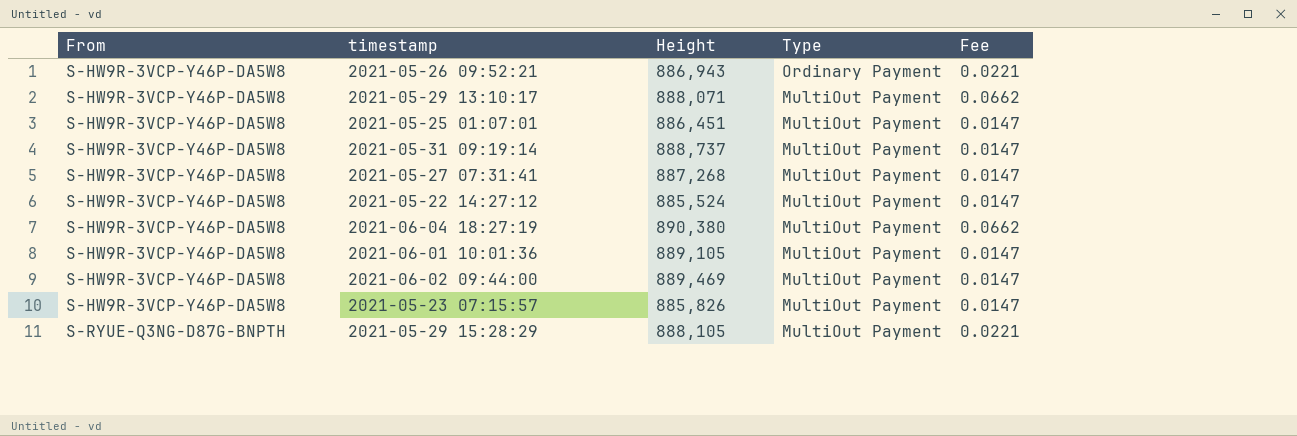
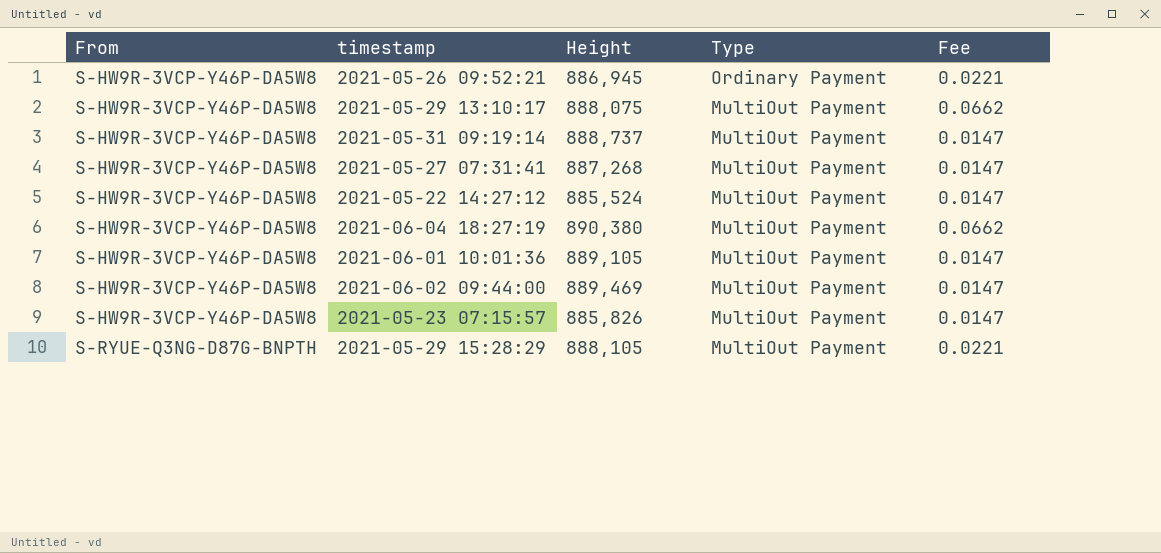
row 2021-05-25 01:07:01: S-HW9R-3VCP-Y46P-DA5W8 | 886,451 | MultiOut Payment | 0.0147 -> none
2021-05-26 09:52:21 | Height: 886,943 -> 886,945
2021-05-29 13:10:17 | Height: 888,071 -> 888,075

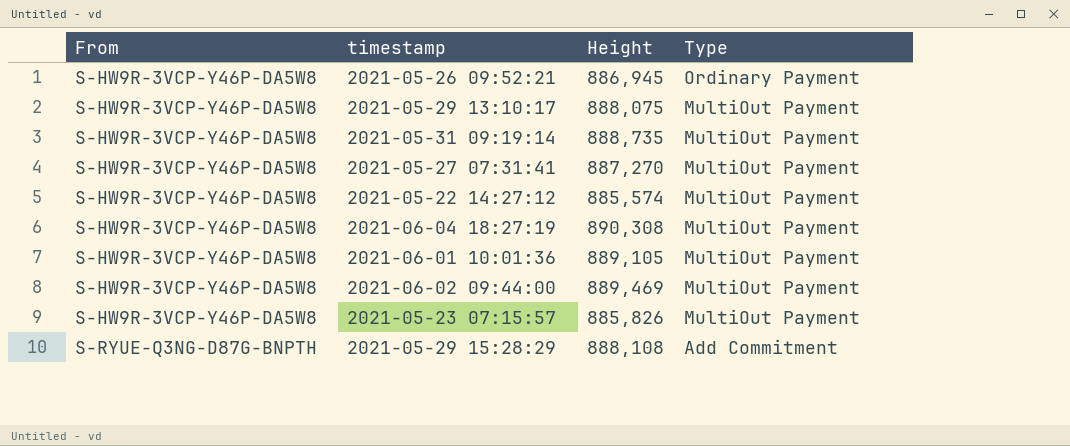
column Fee | position: 5 -> none
2021-05-31 09:19:14 | Height: 888,737 -> 888,735
2021-05-27 07:31:41 | Height: 887,268 -> 887,270
2021-05-22 14:27:12 | Height: 885,524 -> 885,574
2021-06-04 18:27:19 | Height: 890,380 -> 890,308
2021-05-29 15:28:29 | Height: 888,105 -> 888,108
2021-05-29 15:28:29 | Type: MultiOut Payment -> Add Commitment

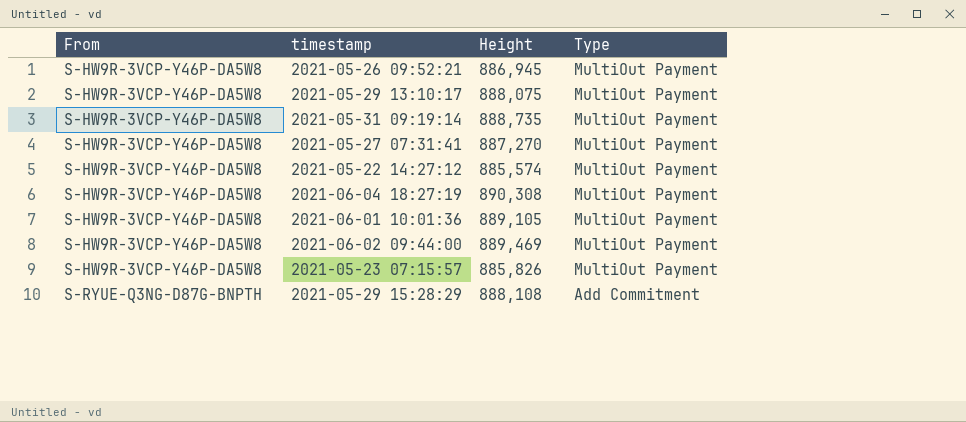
2021-05-26 09:52:21 | Type: Ordinary Payment -> MultiOut Payment

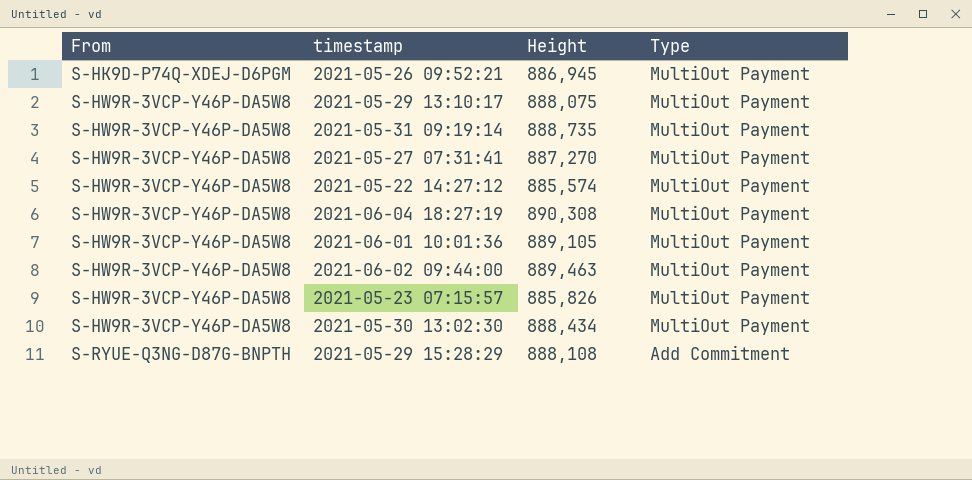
2021-05-26 09:52:21 | From: S-HW9R-3VCP-Y46P-DA5W8 -> S-HK9D-P74Q-XDEJ-D6PGM
2021-06-02 09:44:00 | Height: 889,469 -> 889,463
row 2021-05-30 13:02:30: none -> S-HW9R-3VCP-Y46P-DA5W8 | 888,434 | MultiOut Payment

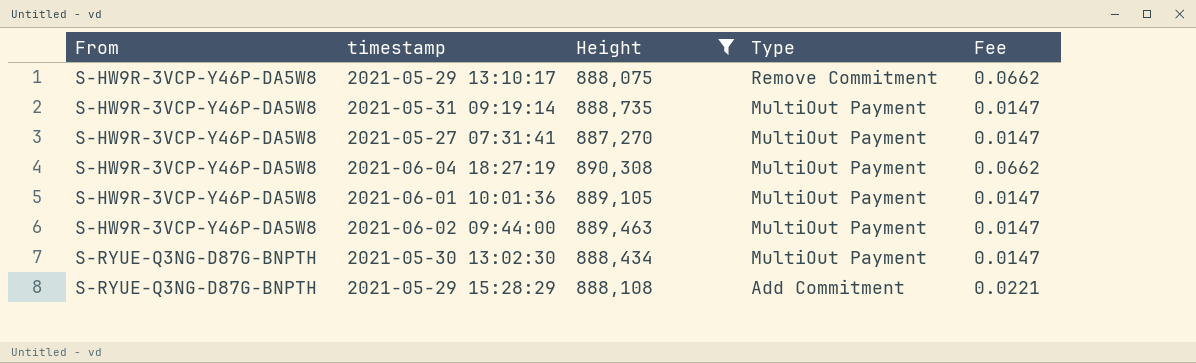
filter: none -> Height >= 887,270
column Fee | position: none -> 5
2021-05-29 13:10:17 | Type: MultiOut Payment -> Remove Commitment
2021-05-30 13:02:30 | From: S-HW9R-3VCP-Y46P-DA5W8 -> S-RYUE-Q3NG-D87G-BNPTH

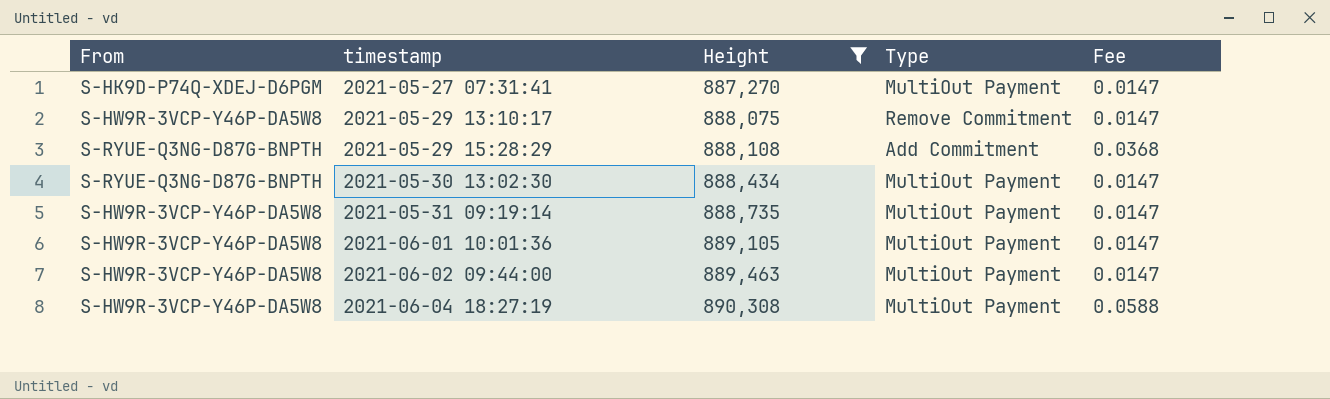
row order: From ascending -> timestamp ascending
2021-05-27 07:31:41 | From: S-HW9R-3VCP-Y46P-DA5W8 -> S-HK9D-P74Q-XDEJ-D6PGM
2021-05-29 13:10:17 | Fee: 0.0662 -> 0.0147
2021-05-29 15:28:29 | Fee: 0.0221 -> 0.0368
2021-06-04 18:27:19 | Fee: 0.0662 -> 0.0588

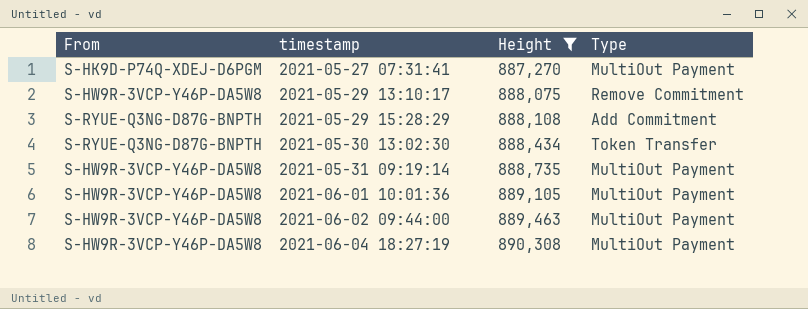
column Fee | position: 5 -> none
2021-05-30 13:02:30 | Type: MultiOut Payment -> Token Transfer

